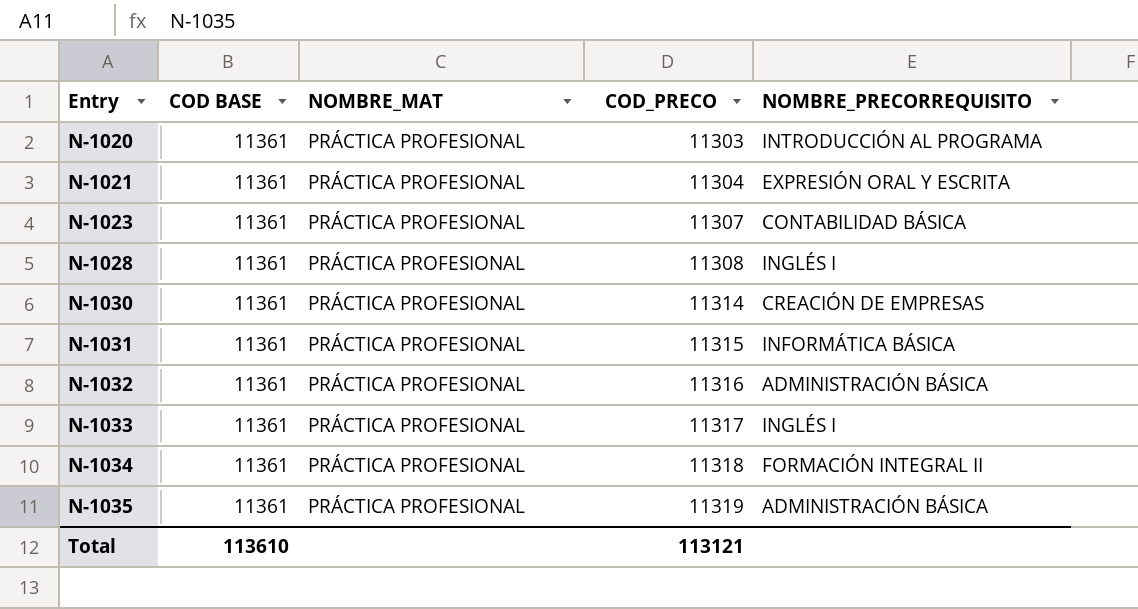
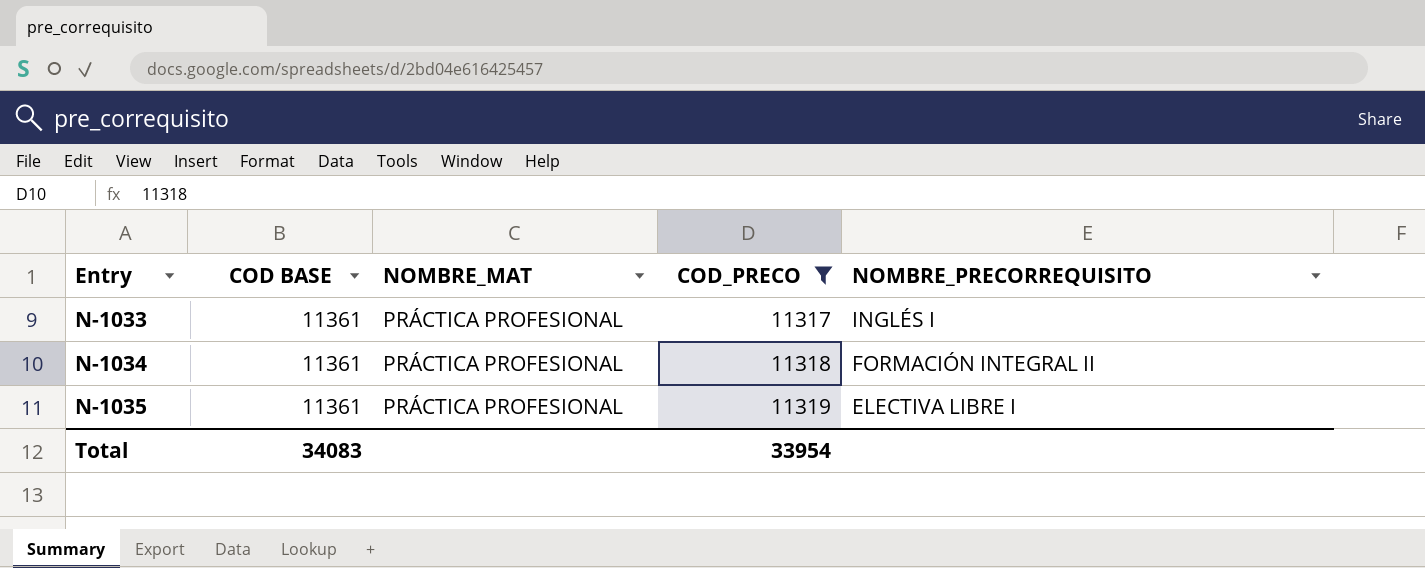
filter: none -> COD_PRECO >= 11317
N-1035 | NOMBRE_PRECORREQUISITO: ADMINISTRACIÓN BÁSICA -> ELECTIVA LIBRE I
Total | COD BASE: 113610 -> 34083
Total | COD_PRECO: 113121 -> 33954

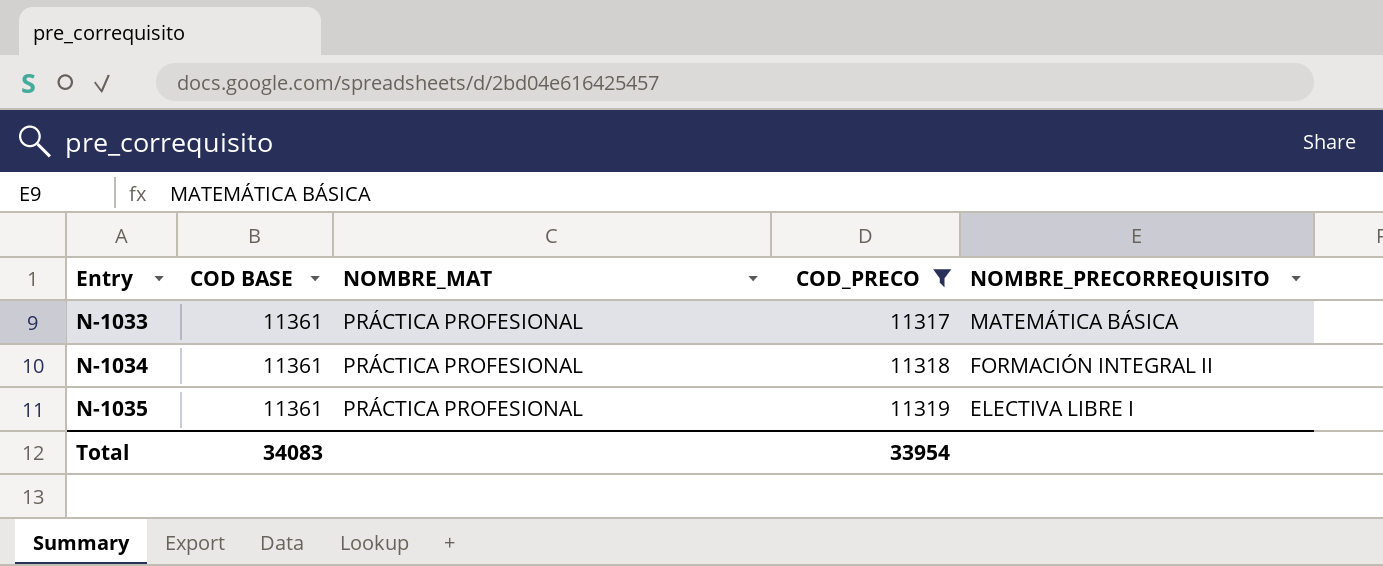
N-1033 | NOMBRE_PRECORREQUISITO: INGLÉS I -> MATEMÁTICA BÁSICA

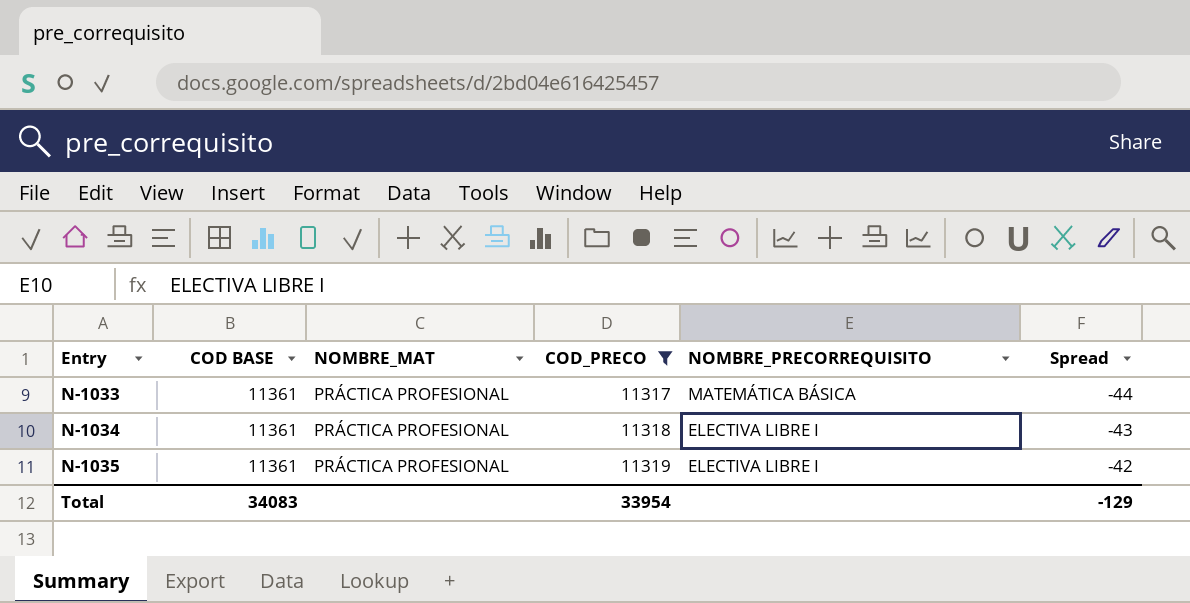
column Spread | formula: none -> [COD_PRECO] - [COD BASE]
N-1034 | NOMBRE_PRECORREQUISITO: FORMACIÓN INTEGRAL II -> ELECTIVA LIBRE I

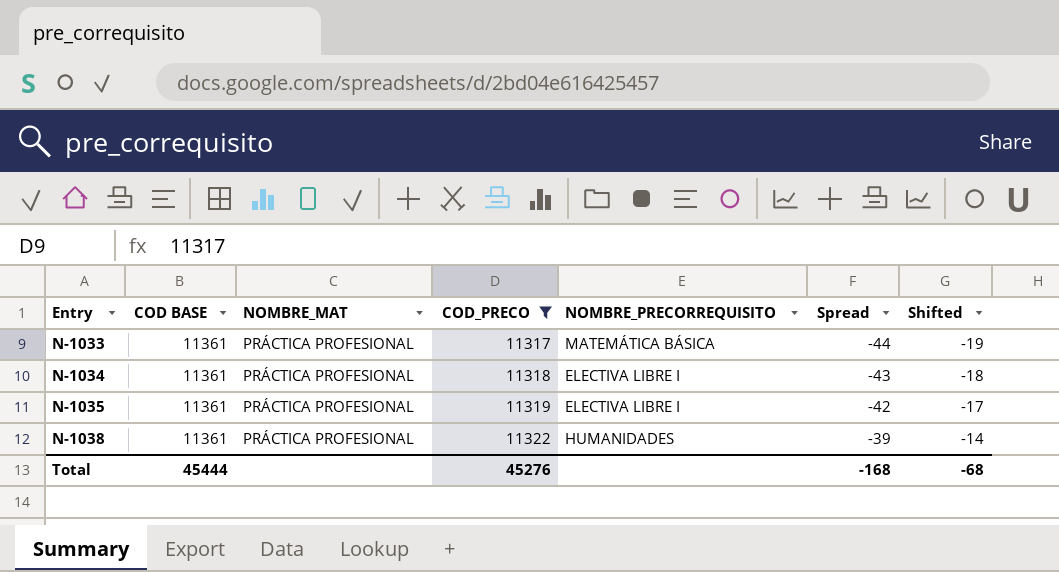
column Shifted | formula: none -> [Spread] + 25
row N-1038: none -> 11361 | PRÁCTICA PROFESIONAL | 11322 | HUMANIDADES | -39 | -14
Total | COD BASE: 34083 -> 45444
Total | COD_PRECO: 33954 -> 45276
Total | Spread: -129 -> -168

